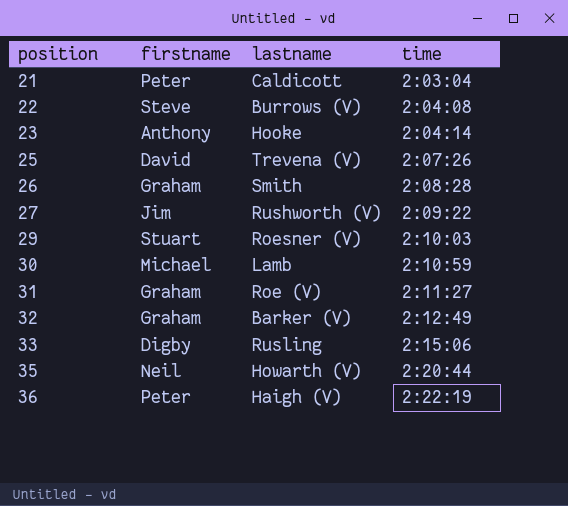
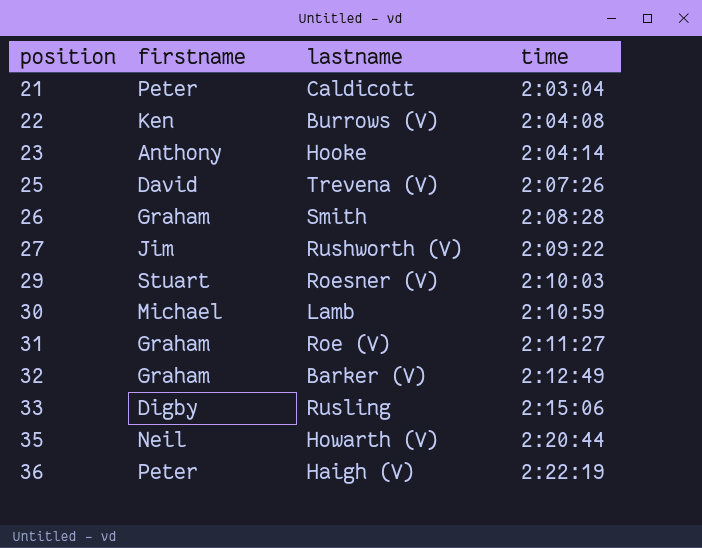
22 | firstname: Steve -> Ken

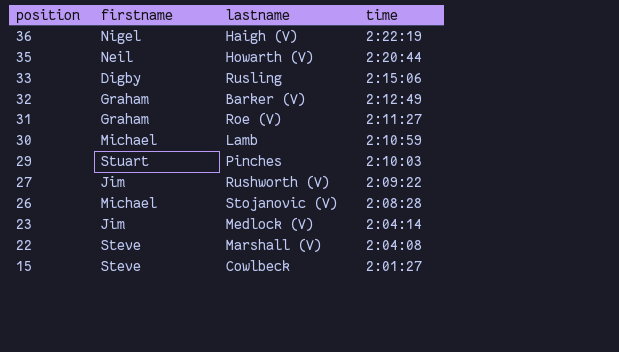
row order: position ascending -> position descending
row 21: Peter | Caldicott | 2:03:04 -> none
row 25: David | Trevena (V) | 2:07:26 -> none
36 | firstname: Peter -> Nigel
29 | lastname: Roesner (V) -> Pinches
26 | firstname: Graham -> Michael
26 | lastname: Smith -> Stojanovic (V)
23 | firstname: Anthony -> Jim
23 | lastname: Hooke -> Medlock (V)
22 | firstname: Ken -> Steve
22 | lastname: Burrows (V) -> Marshall (V)
row 15: none -> Steve | Cowlbeck | 2:01:27

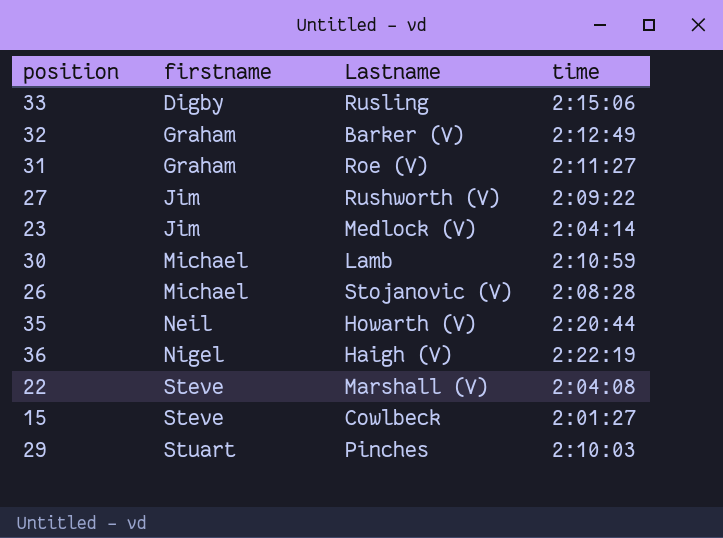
row order: position descending -> firstname ascending
column name: lastname -> Lastname

